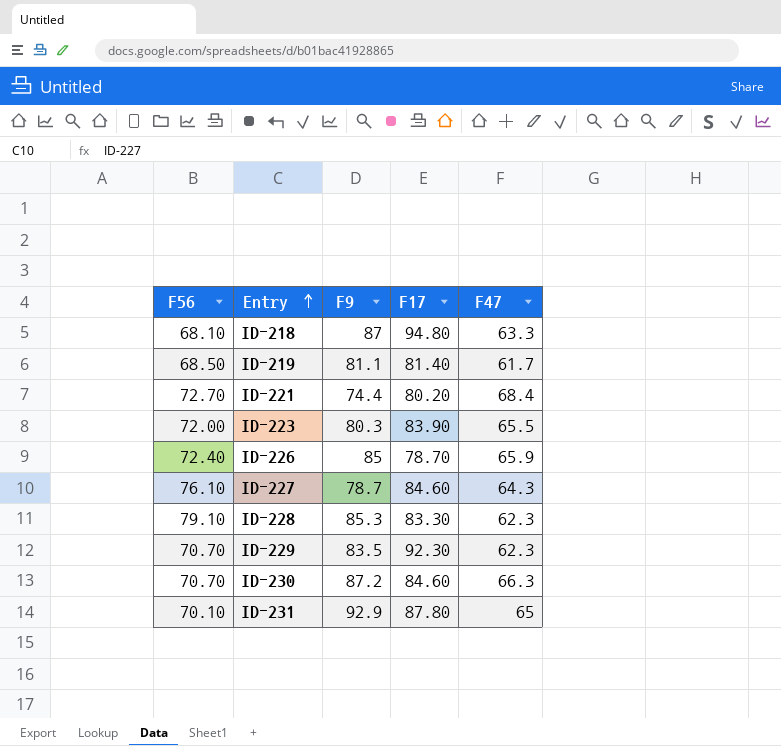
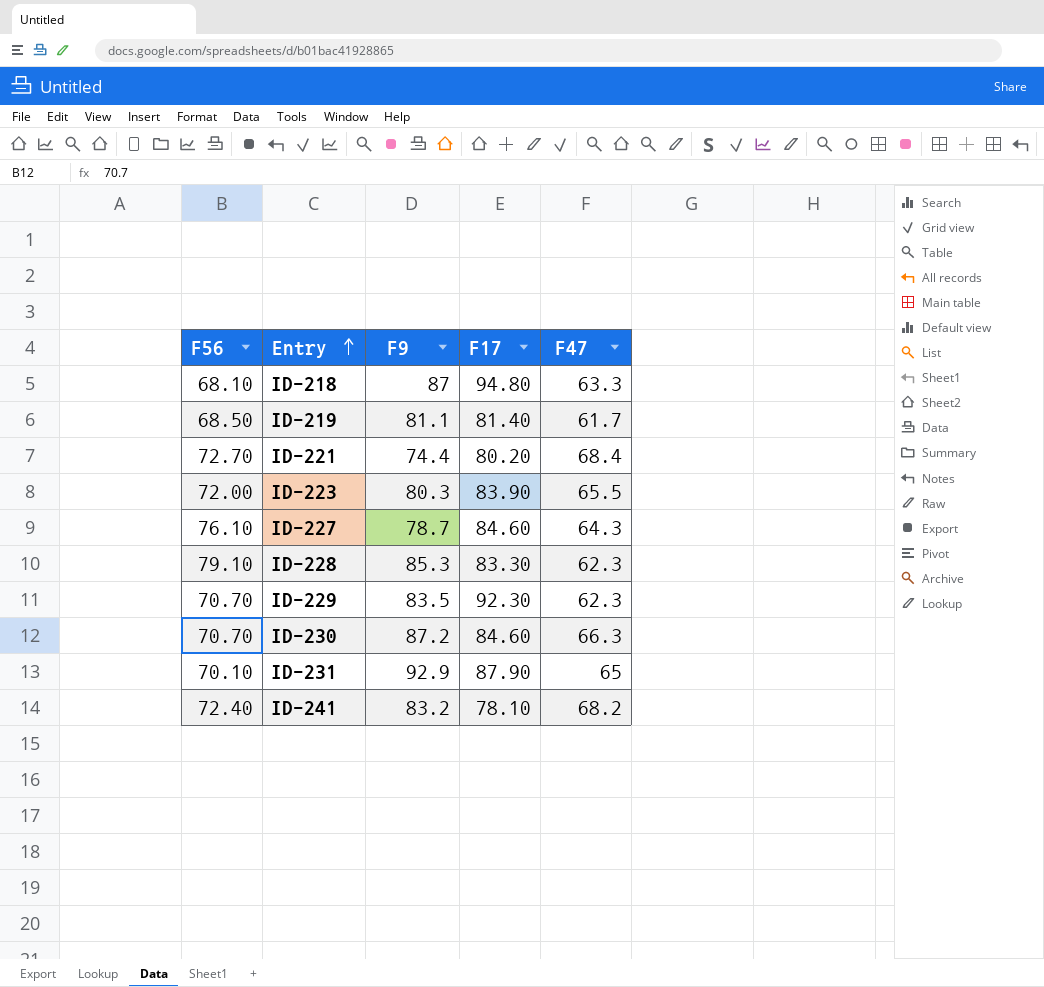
row ID-226: 72.40 | 85 | 78.70 | 65.9 -> none
ID-231 | F17: 87.80 -> 87.90
row ID-241: none -> 72.40 | 83.2 | 78.10 | 68.2

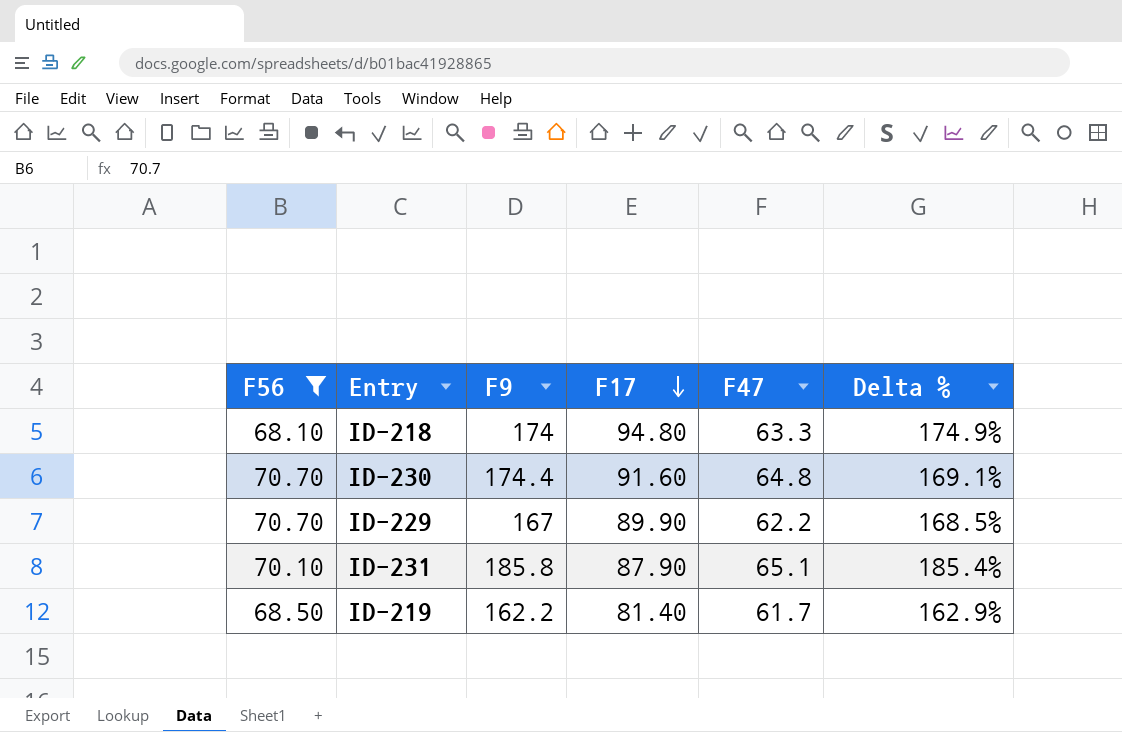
filter: none -> F56 <= 70.70
row order: Entry ascending -> F17 descending
column Delta % | formula: none -> ([F9] - [F47]) / [F47]
ID-218 | F9: 87 -> 174
ID-230 | F9: 87.2 -> 174.4
ID-230 | F17: 84.60 -> 91.60
ID-230 | F47: 66.3 -> 64.8
ID-229 | F9: 83.5 -> 167
ID-229 | F17: 92.30 -> 89.90
ID-229 | F47: 62.3 -> 62.2
ID-231 | F9: 92.9 -> 185.8
ID-231 | F47: 65 -> 65.1
ID-219 | F9: 81.1 -> 162.2

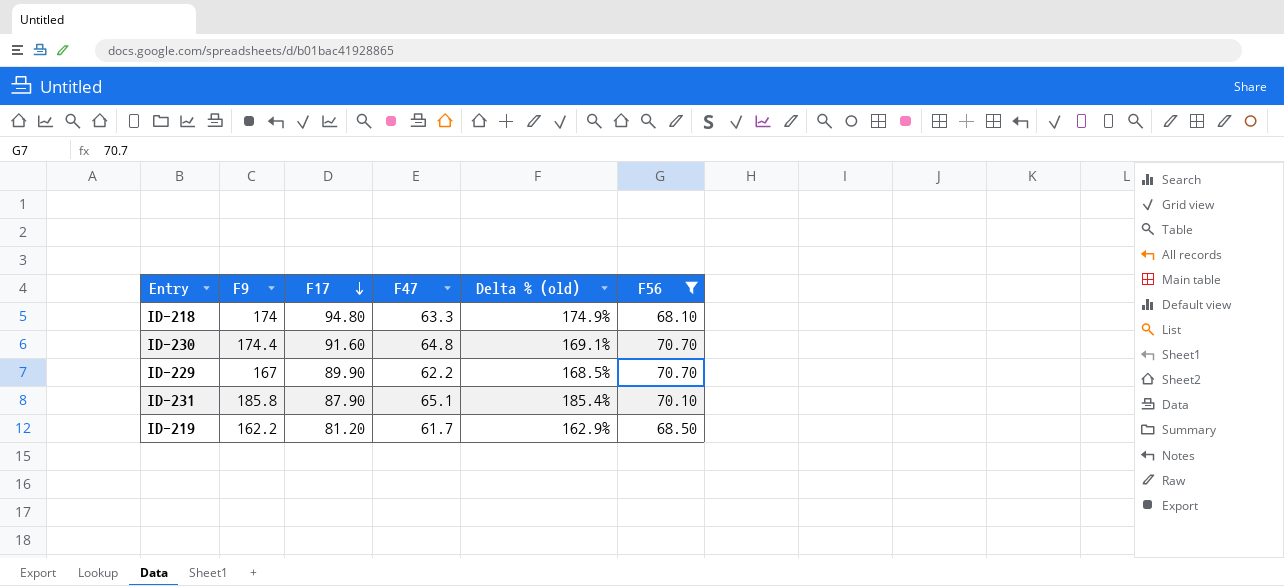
column name: Delta % -> Delta % (old)
column F56 | position: 1 -> 6
ID-219 | F17: 81.40 -> 81.20

